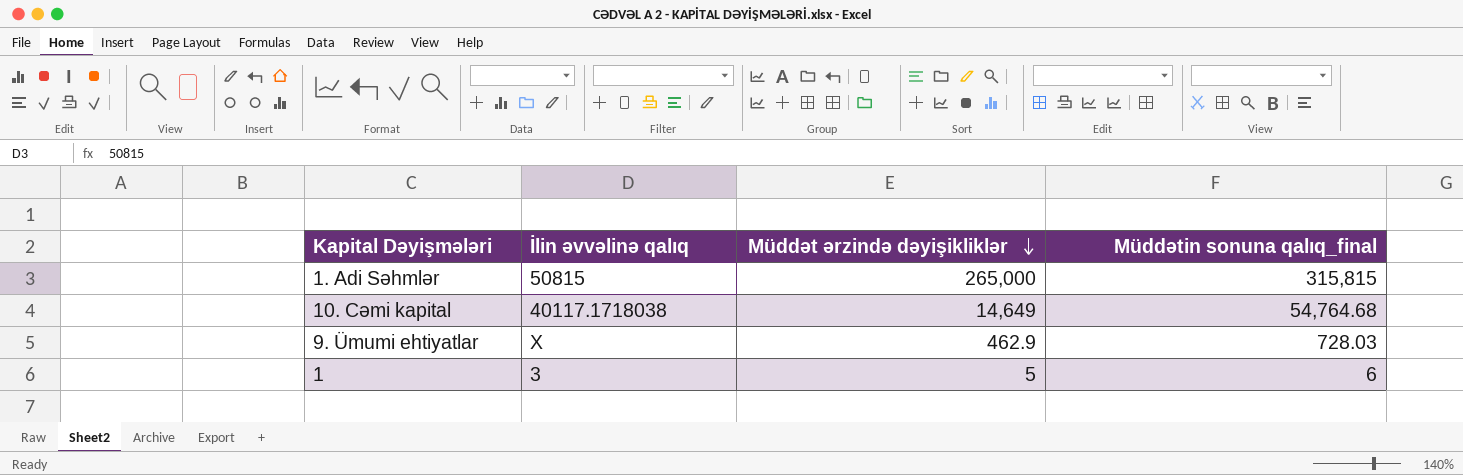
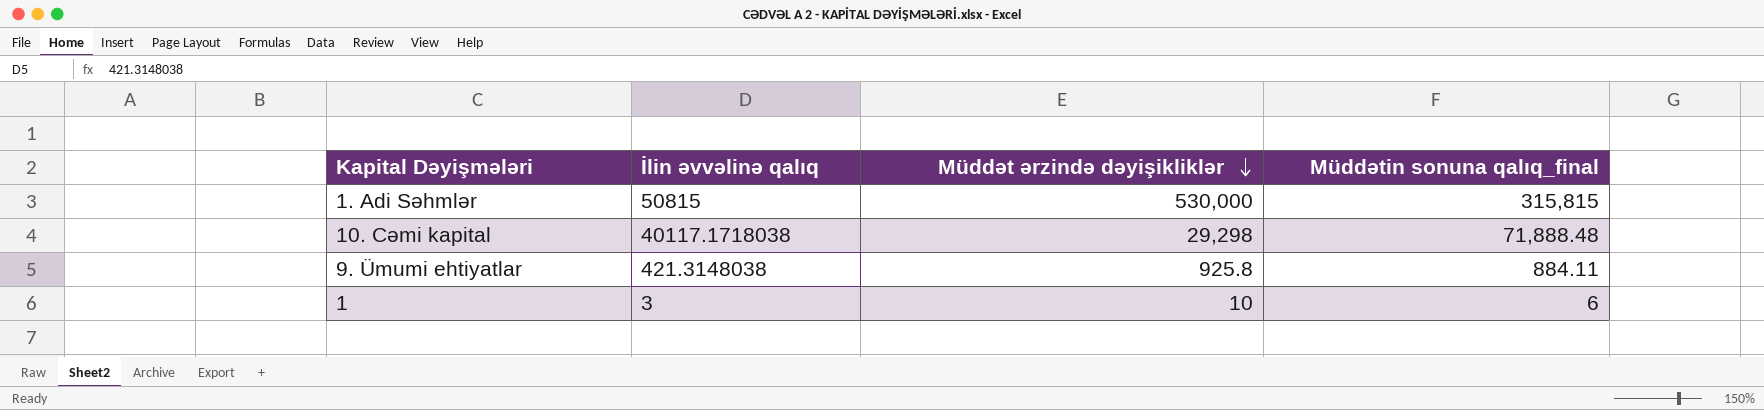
1. Adi Səhmlər | Müddət ərzində dəyişikliklər: 265,000 -> 530,000
10. Cəmi kapital | Müddət ərzində dəyişikliklər: 14,649 -> 29,298
10. Cəmi kapital | Müddətin sonuna qalıq_final: 54,764.68 -> 71,888.48
9. Ümumi ehtiyatlar | İlin əvvəlinə qalıq: X -> 421.3148038
9. Ümumi ehtiyatlar | Müddət ərzində dəyişikliklər: 462.9 -> 925.8
9. Ümumi ehtiyatlar | Müddətin sonuna qalıq_final: 728.03 -> 884.11
1 | Müddət ərzində dəyişikliklər: 5 -> 10

